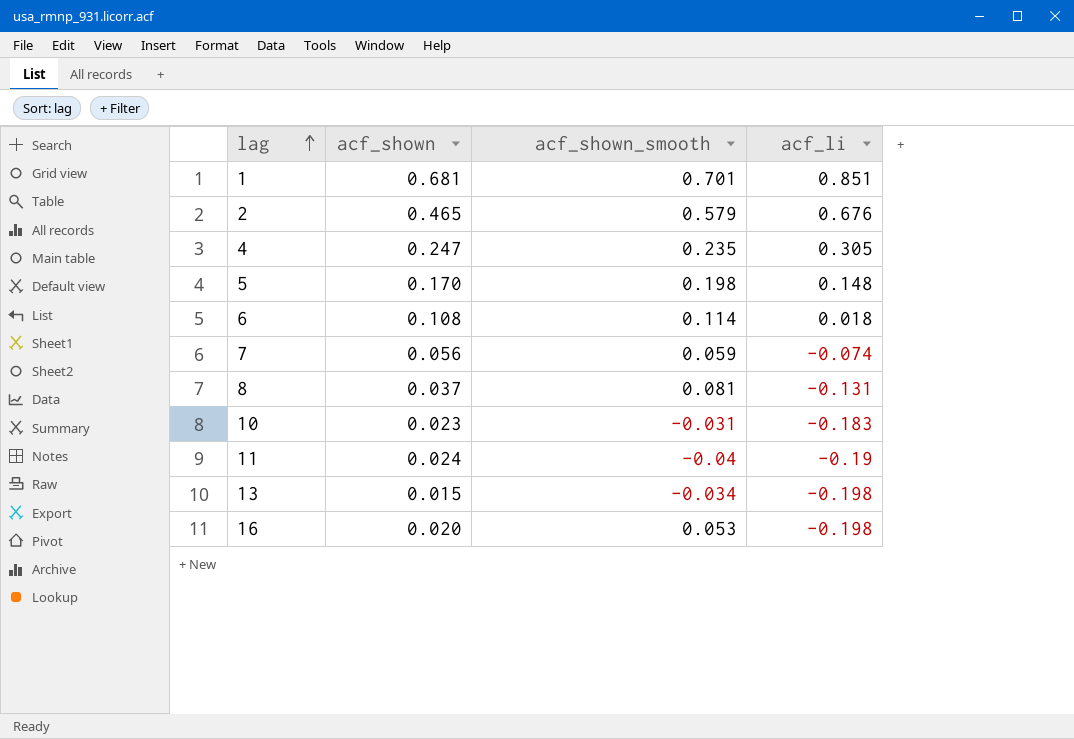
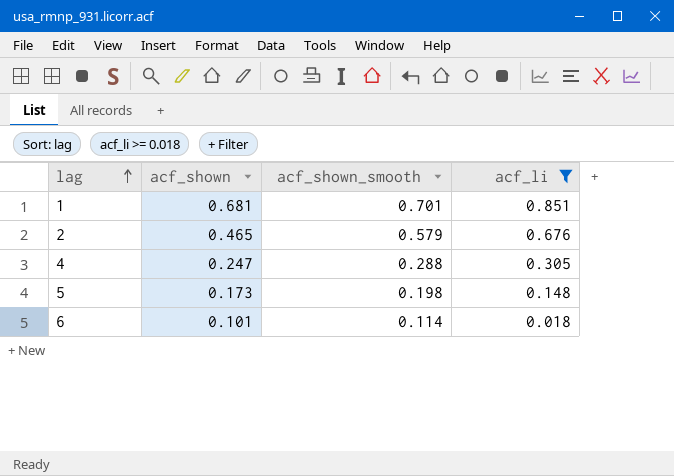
filter: none -> acf_li >= 0.018
4 | acf_shown_smooth: 0.235 -> 0.288
5 | acf_shown: 0.170 -> 0.173
6 | acf_shown: 0.108 -> 0.101

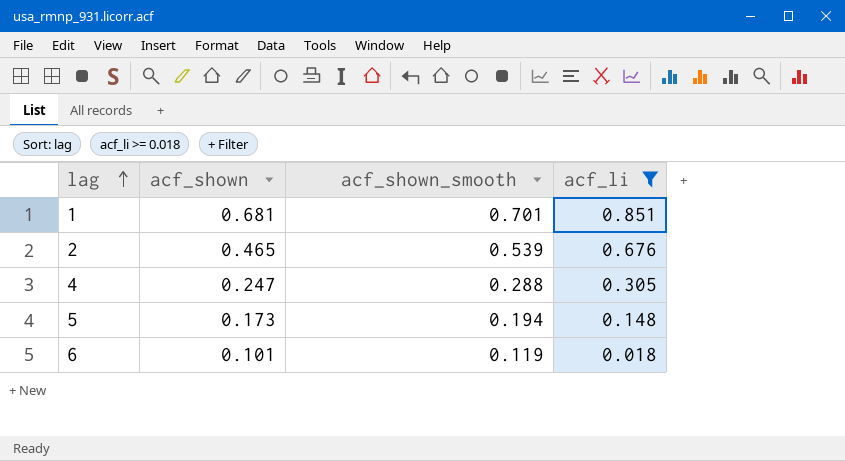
2 | acf_shown_smooth: 0.579 -> 0.539
5 | acf_shown_smooth: 0.198 -> 0.194
6 | acf_shown_smooth: 0.114 -> 0.119

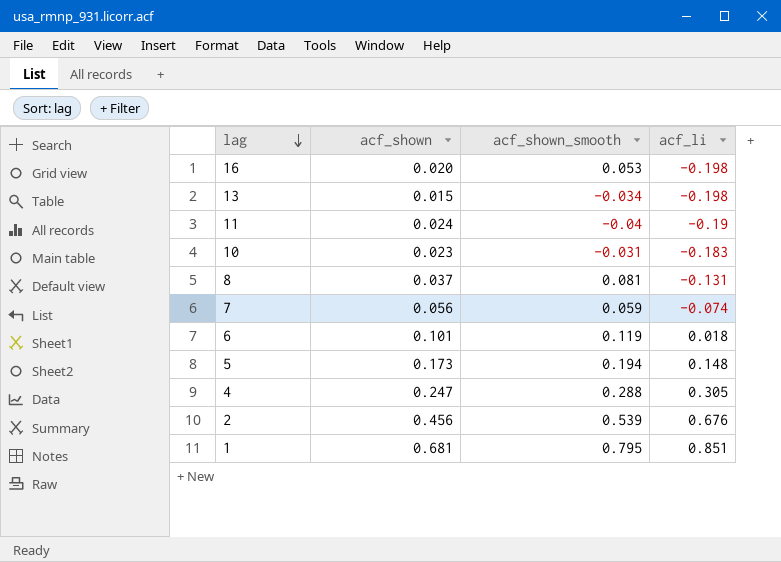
filter: acf_li >= 0.018 -> none
row order: lag ascending -> lag descending
2 | acf_shown: 0.465 -> 0.456
1 | acf_shown_smooth: 0.701 -> 0.795

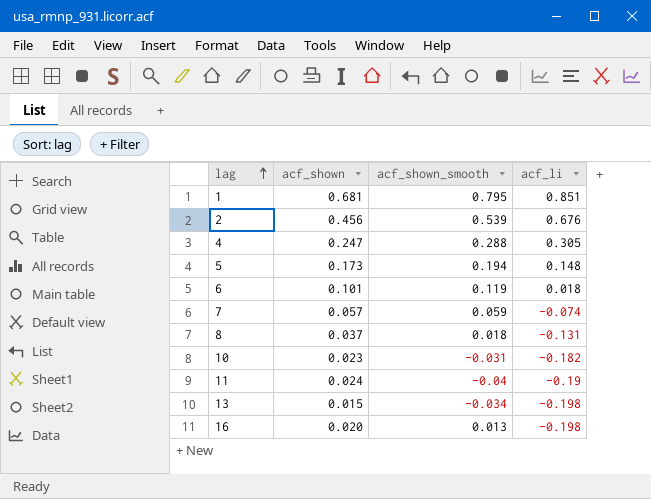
row order: lag descending -> lag ascending
7 | acf_shown: 0.056 -> 0.057
8 | acf_shown_smooth: 0.081 -> 0.018
10 | acf_li: -0.183 -> -0.182
16 | acf_shown_smooth: 0.053 -> 0.013

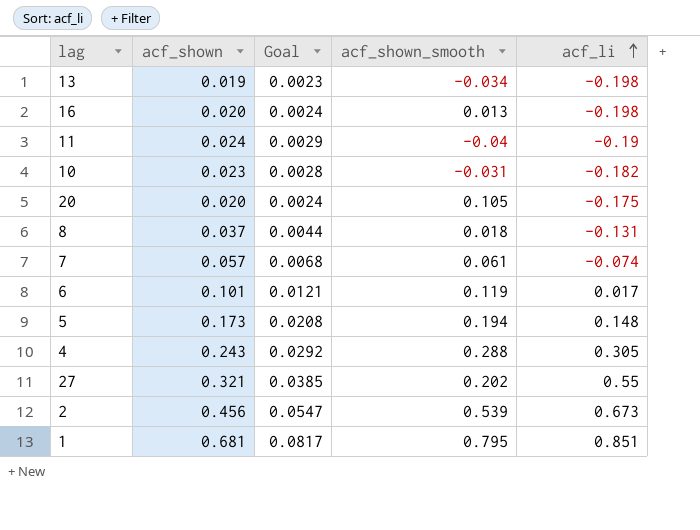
row order: lag ascending -> acf_li ascending
column Goal | formula: none -> [acf_shown] * 0.12
13 | acf_shown: 0.015 -> 0.019
row 20: none -> 0.020 | 0.0024 | 0.105 | -0.175
7 | acf_shown_smooth: 0.059 -> 0.061
6 | acf_li: 0.018 -> 0.017
4 | acf_shown: 0.247 -> 0.243
row 27: none -> 0.321 | 0.0385 | 0.202 | 0.55
2 | acf_li: 0.676 -> 0.673

